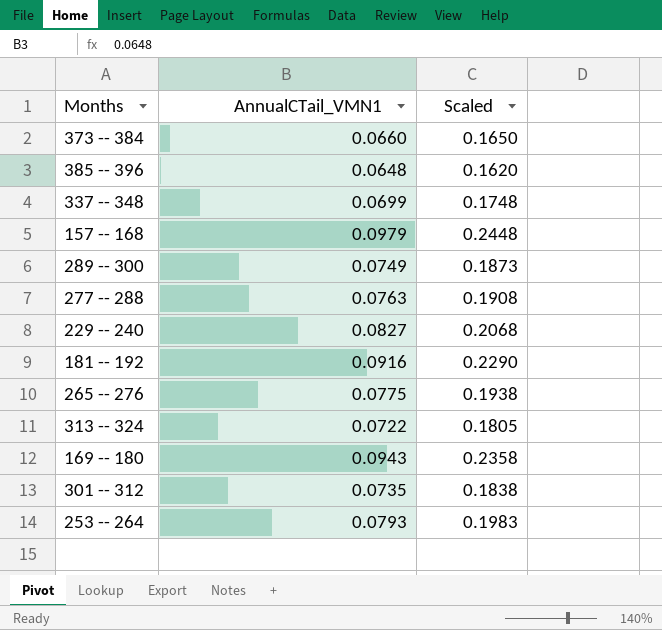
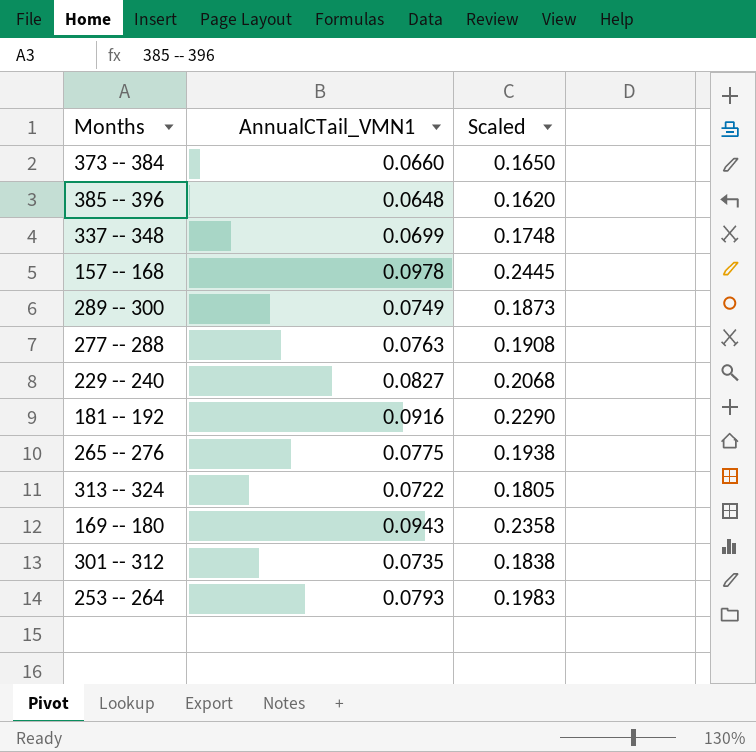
157 -- 168 | AnnualCTail_VMN1: 0.0979 -> 0.0978
157 -- 168 | Scaled: 0.2448 -> 0.2445

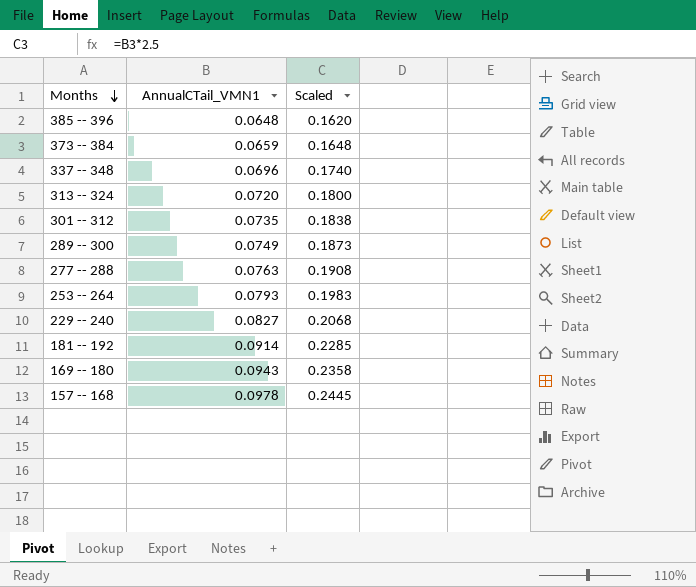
row order: none -> Months descending
row 265 -- 276: 0.0775 | 0.1938 -> none
373 -- 384 | AnnualCTail_VMN1: 0.0660 -> 0.0659
373 -- 384 | Scaled: 0.1650 -> 0.1648
337 -- 348 | AnnualCTail_VMN1: 0.0699 -> 0.0696
337 -- 348 | Scaled: 0.1748 -> 0.1740
313 -- 324 | AnnualCTail_VMN1: 0.0722 -> 0.0720
313 -- 324 | Scaled: 0.1805 -> 0.1800
181 -- 192 | AnnualCTail_VMN1: 0.0916 -> 0.0914
181 -- 192 | Scaled: 0.2290 -> 0.2285

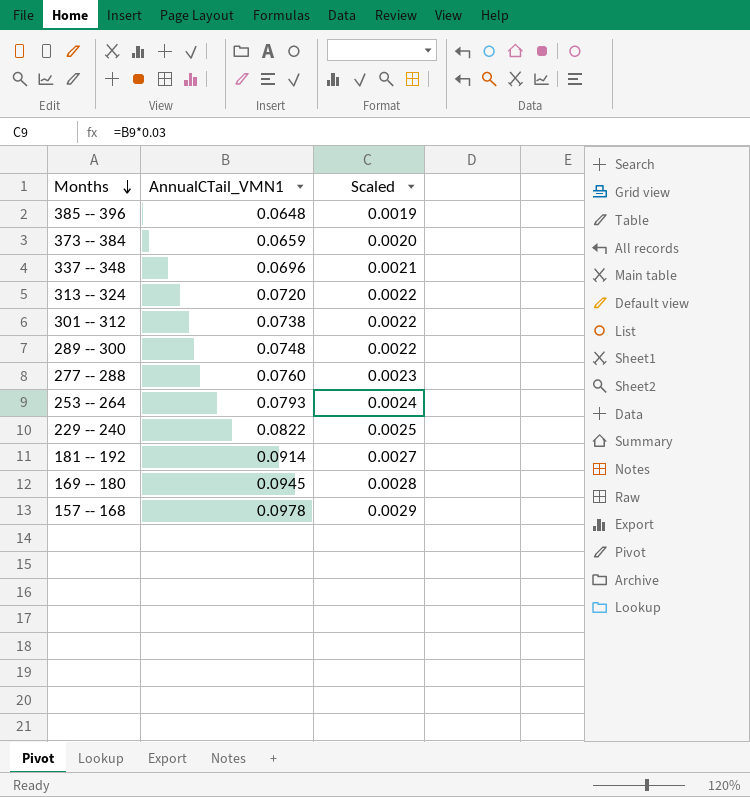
column Scaled | formula: [AnnualCTail_VMN1] * 2.5 -> [AnnualCTail_VMN1] * 0.03
301 -- 312 | AnnualCTail_VMN1: 0.0735 -> 0.0738
289 -- 300 | AnnualCTail_VMN1: 0.0749 -> 0.0748
277 -- 288 | AnnualCTail_VMN1: 0.0763 -> 0.0760
229 -- 240 | AnnualCTail_VMN1: 0.0827 -> 0.0822
169 -- 180 | AnnualCTail_VMN1: 0.0943 -> 0.0945

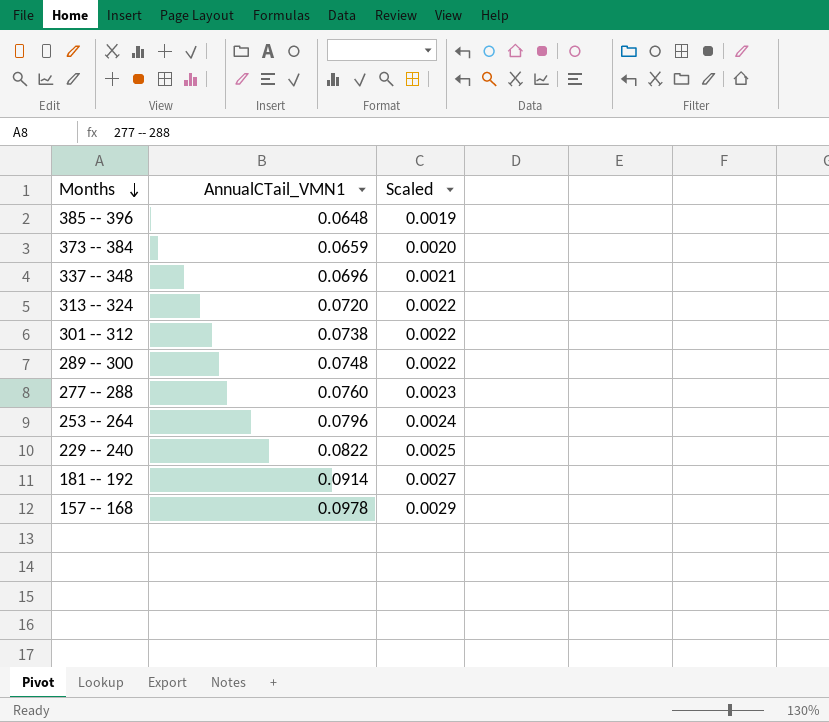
row 169 -- 180: 0.0945 | 0.0028 -> none
253 -- 264 | AnnualCTail_VMN1: 0.0793 -> 0.0796

